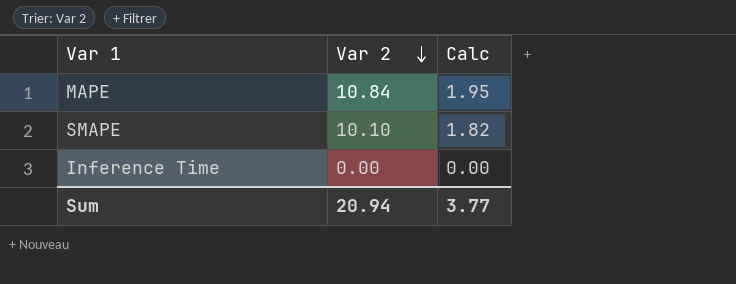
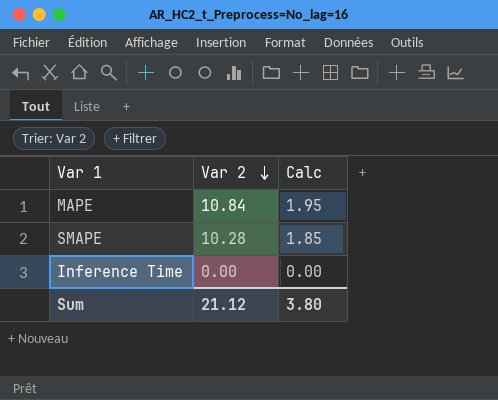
SMAPE | Var 2: 10.10 -> 10.28
SMAPE | Calc: 1.82 -> 1.85
Sum | Var 2: 20.94 -> 21.12
Sum | Calc: 3.77 -> 3.80

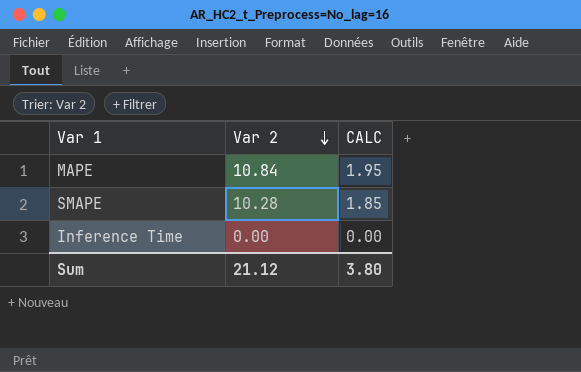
column name: Calc -> CALC

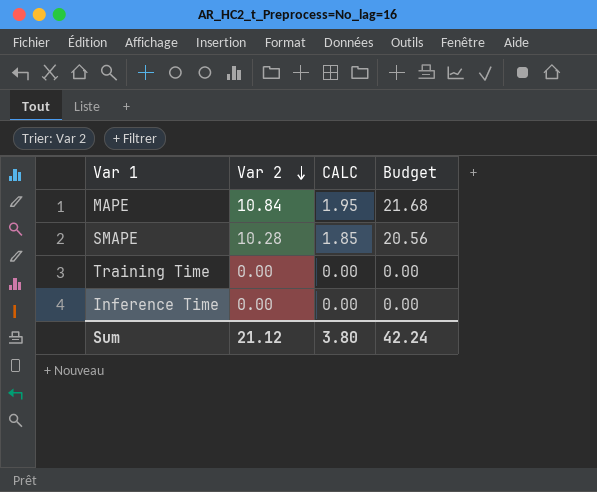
column Budget | formula: none -> [Var 2] * 2
row Training Time: none -> 0.00 | 0.00 | 0.00

